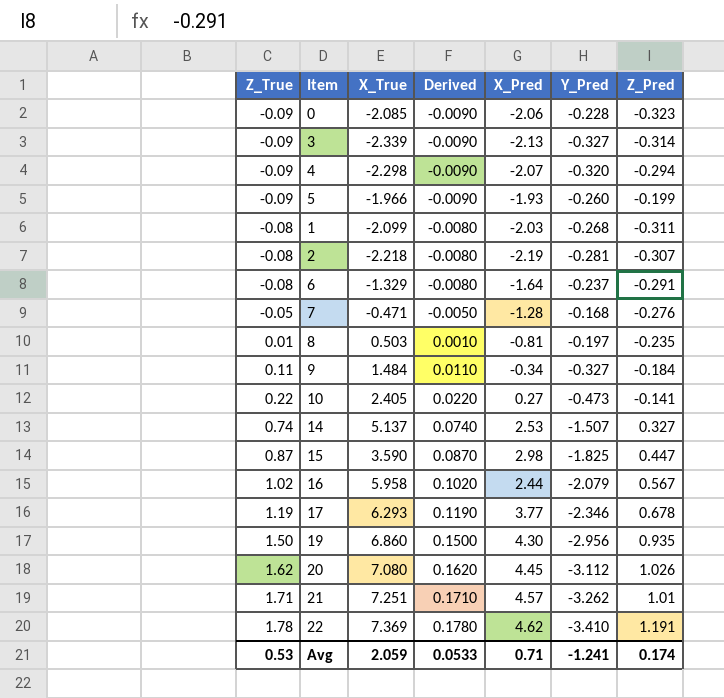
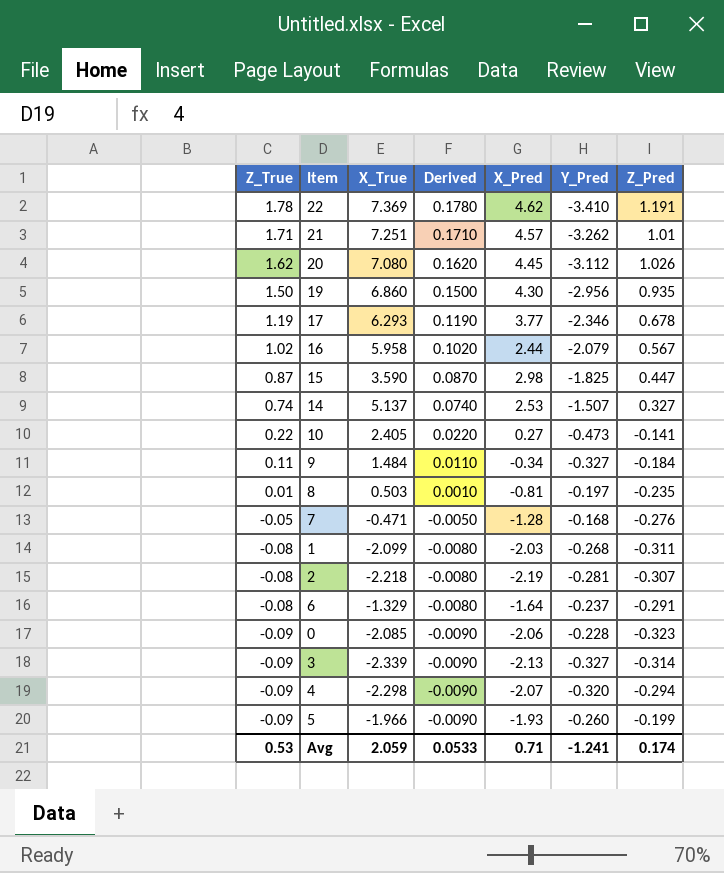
row order: Z_True ascending -> Z_True descending

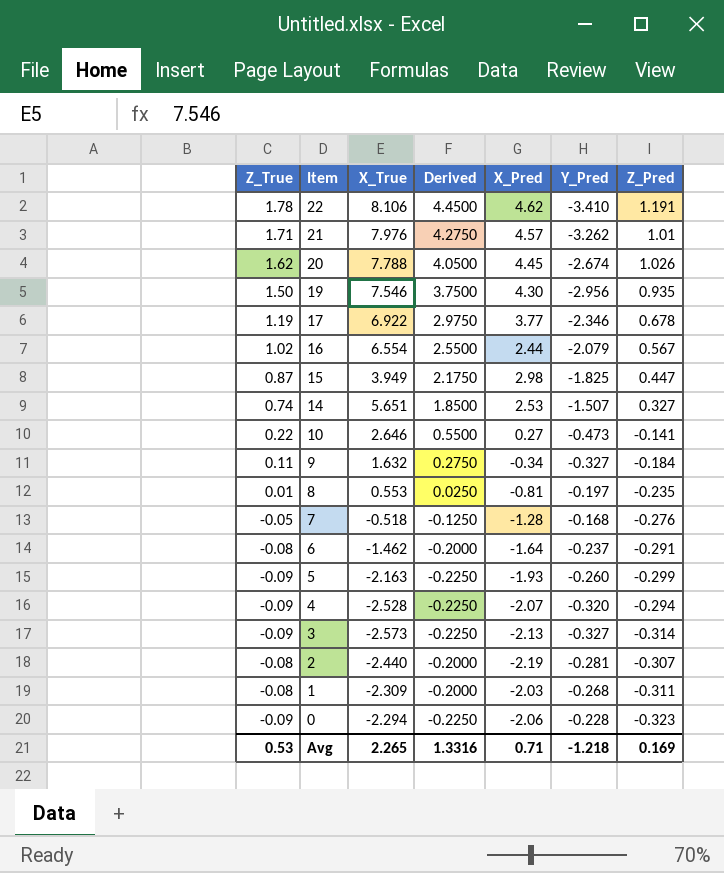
row order: Z_True descending -> Item descending
column Derived | formula: [Z_True] * 0.1 -> [Z_True] * 2.5
22 | X_True: 7.369 -> 8.106
21 | X_True: 7.251 -> 7.976
20 | X_True: 7.080 -> 7.788
20 | Y_Pred: -3.112 -> -2.674
19 | X_True: 6.860 -> 7.546
17 | X_True: 6.293 -> 6.922
16 | X_True: 5.958 -> 6.554
15 | X_True: 3.590 -> 3.949
14 | X_True: 5.137 -> 5.651
10 | X_True: 2.405 -> 2.646
9 | X_True: 1.484 -> 1.632
8 | X_True: 0.503 -> 0.553
7 | X_True: -0.471 -> -0.518
6 | X_True: -1.329 -> -1.462
5 | X_True: -1.966 -> -2.163
5 | Z_Pred: -0.199 -> -0.299
4 | X_True: -2.298 -> -2.528
3 | X_True: -2.339 -> -2.573
2 | X_True: -2.218 -> -2.440
1 | X_True: -2.099 -> -2.309
0 | X_True: -2.085 -> -2.294
Avg | X_True: 2.059 -> 2.265
Avg | Derived: 0.0533 -> 1.3316
Avg | Y_Pred: -1.241 -> -1.218
Avg | Z_Pred: 0.174 -> 0.169

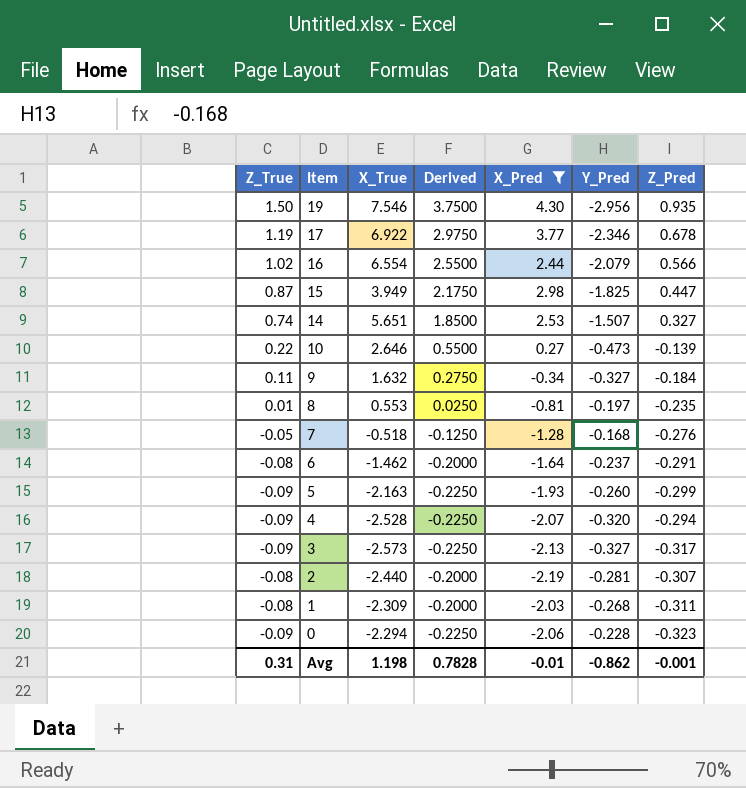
filter: none -> X_Pred <= 4.30
16 | Z_Pred: 0.567 -> 0.566
10 | Z_Pred: -0.141 -> -0.139
3 | Z_Pred: -0.314 -> -0.317
Avg | Z_True: 0.53 -> 0.31
Avg | X_True: 2.265 -> 1.198
Avg | Derived: 1.3316 -> 0.7828
Avg | X_Pred: 0.71 -> -0.01
Avg | Y_Pred: -1.218 -> -0.862
Avg | Z_Pred: 0.169 -> -0.001

